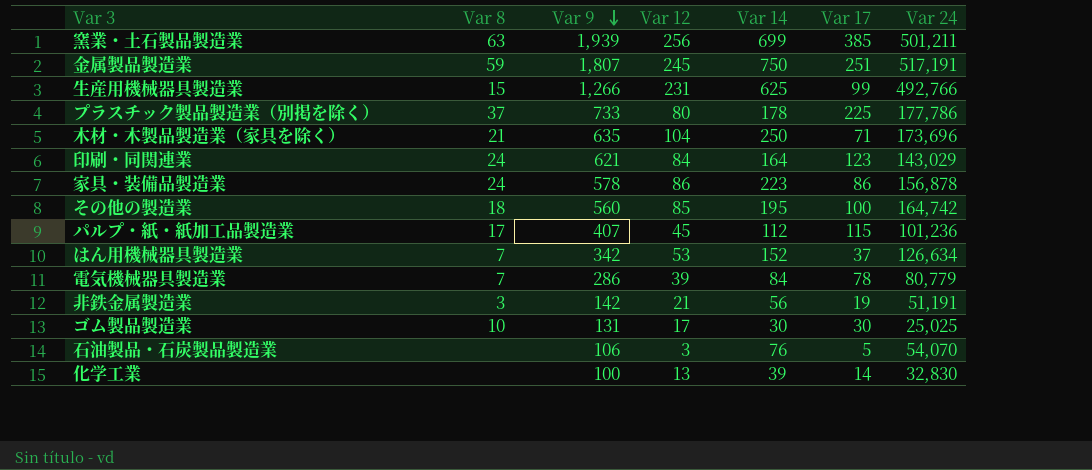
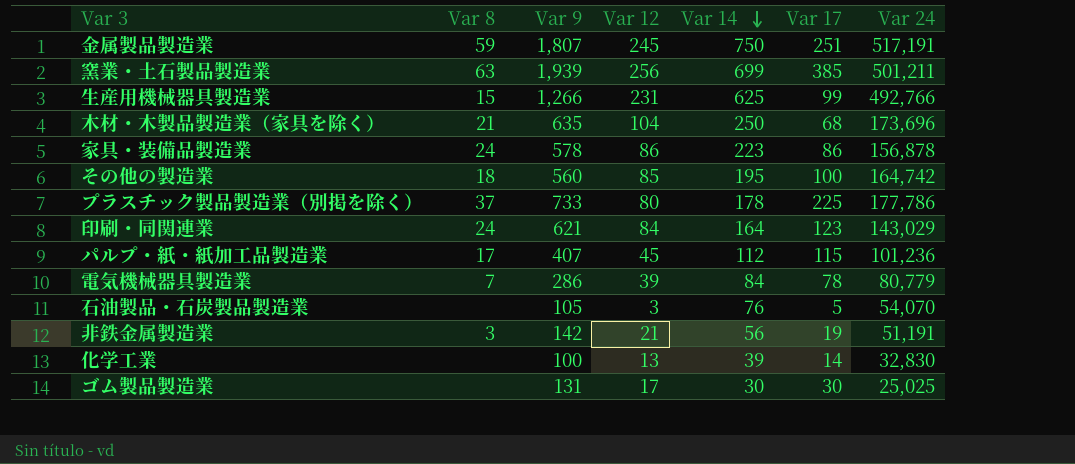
row order: Var 9 descending -> Var 14 descending
row はん用機械器具製造業: 7 | 342 | 53 | 152 | 37 | 126,634 -> none
木材・木製品製造業（家具を除く） | Var 17: 71 -> 68
石油製品・石炭製品製造業 | Var 9: 106 -> 105
ゴム製品製造業 | Var 8: 10 -> none

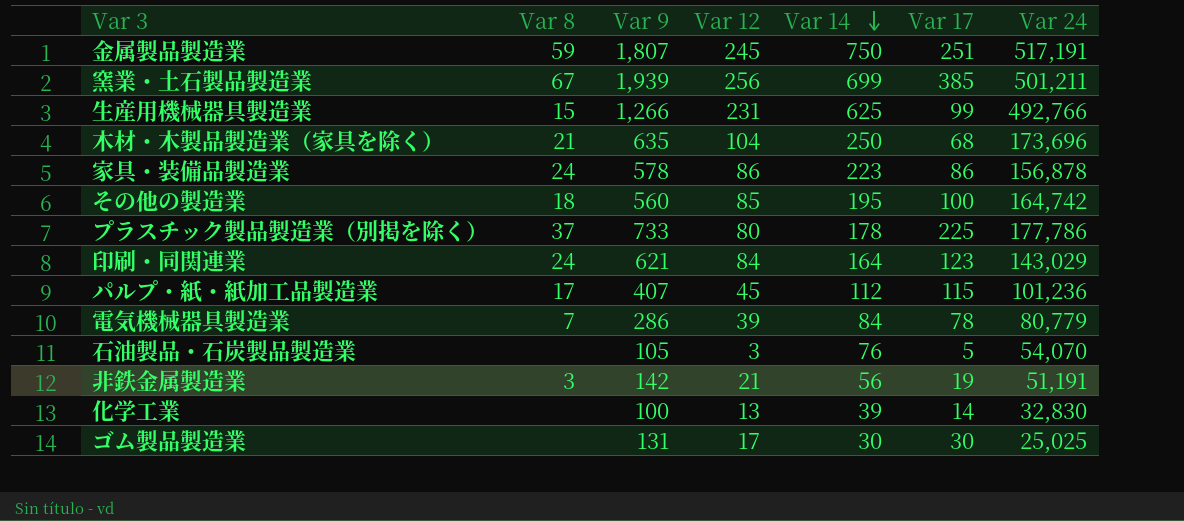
窯業・土石製品製造業 | Var 8: 63 -> 67

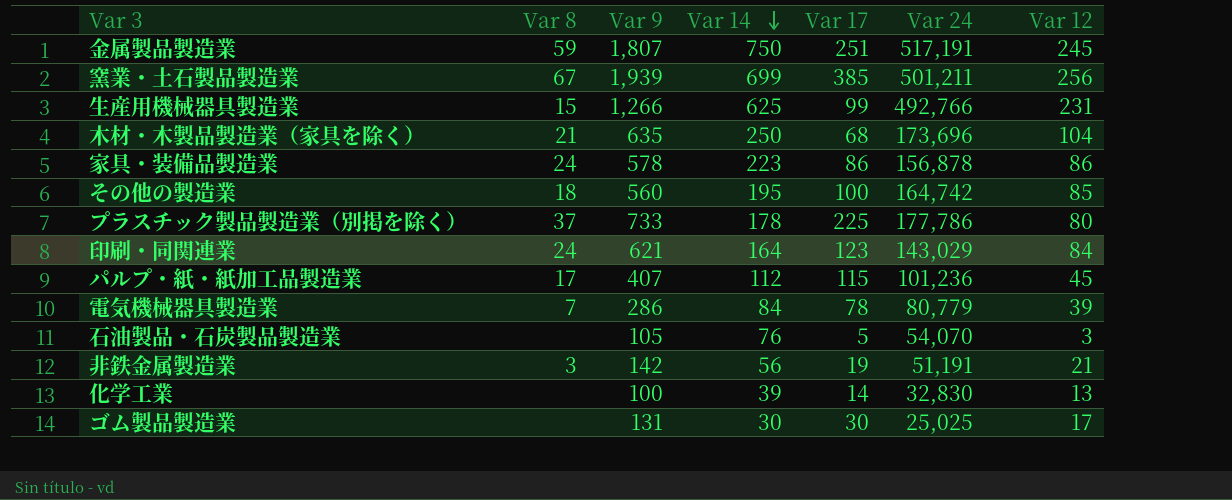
column Var 12 | position: 4 -> 7

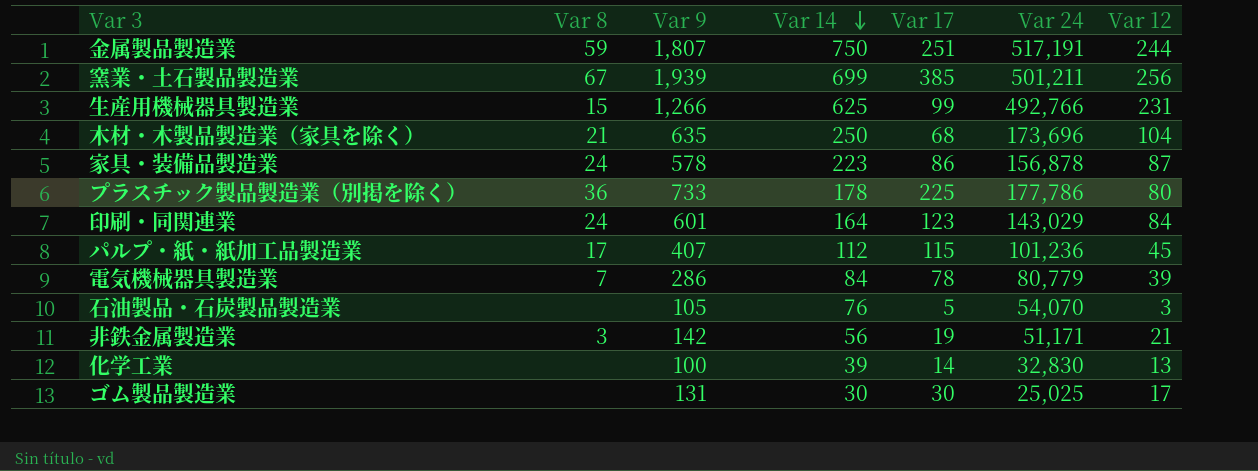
row その他の製造業: 18 | 560 | 195 | 100 | 164,742 | 85 -> none
金属製品製造業 | Var 12: 245 -> 244
家具・装備品製造業 | Var 12: 86 -> 87
プラスチック製品製造業（別掲を除く） | Var 8: 37 -> 36
印刷・同関連業 | Var 9: 621 -> 601
非鉄金属製造業 | Var 24: 51,191 -> 51,171

